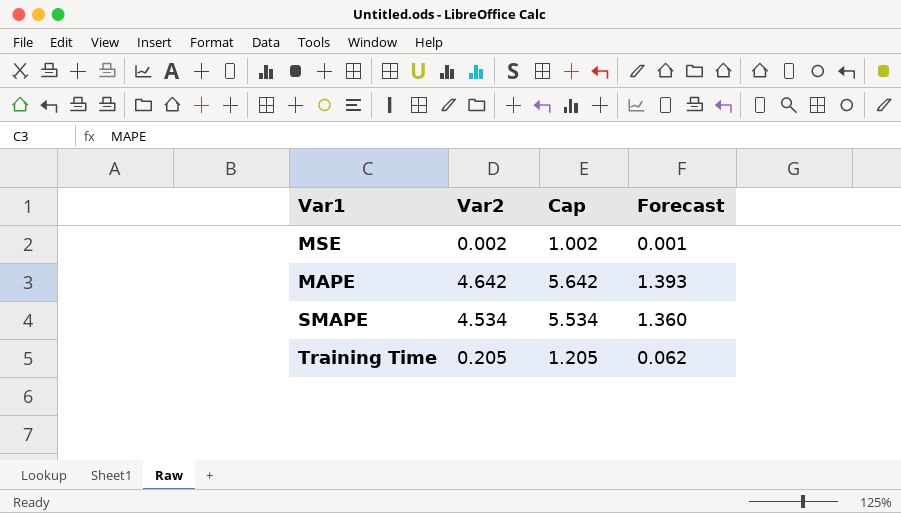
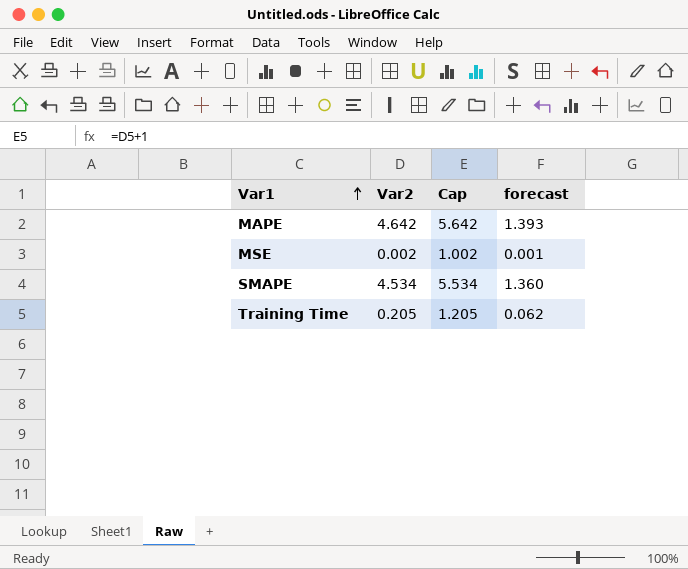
row order: none -> Var1 ascending
column name: Forecast -> forecast

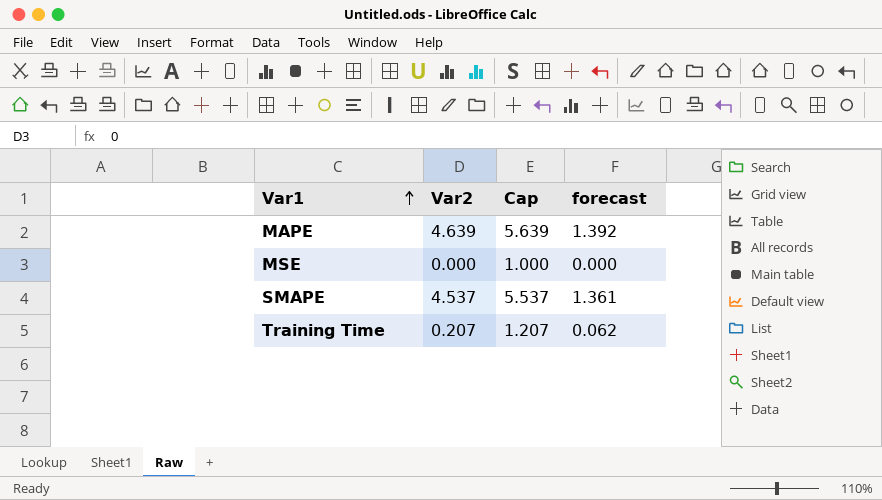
MAPE | Var2: 4.642 -> 4.639
MAPE | Cap: 5.642 -> 5.639
MAPE | forecast: 1.393 -> 1.392
MSE | Var2: 0.002 -> 0.000
MSE | Cap: 1.002 -> 1.000
MSE | forecast: 0.001 -> 0.000
SMAPE | Var2: 4.534 -> 4.537
SMAPE | Cap: 5.534 -> 5.537
SMAPE | forecast: 1.360 -> 1.361
Training Time | Var2: 0.205 -> 0.207
Training Time | Cap: 1.205 -> 1.207

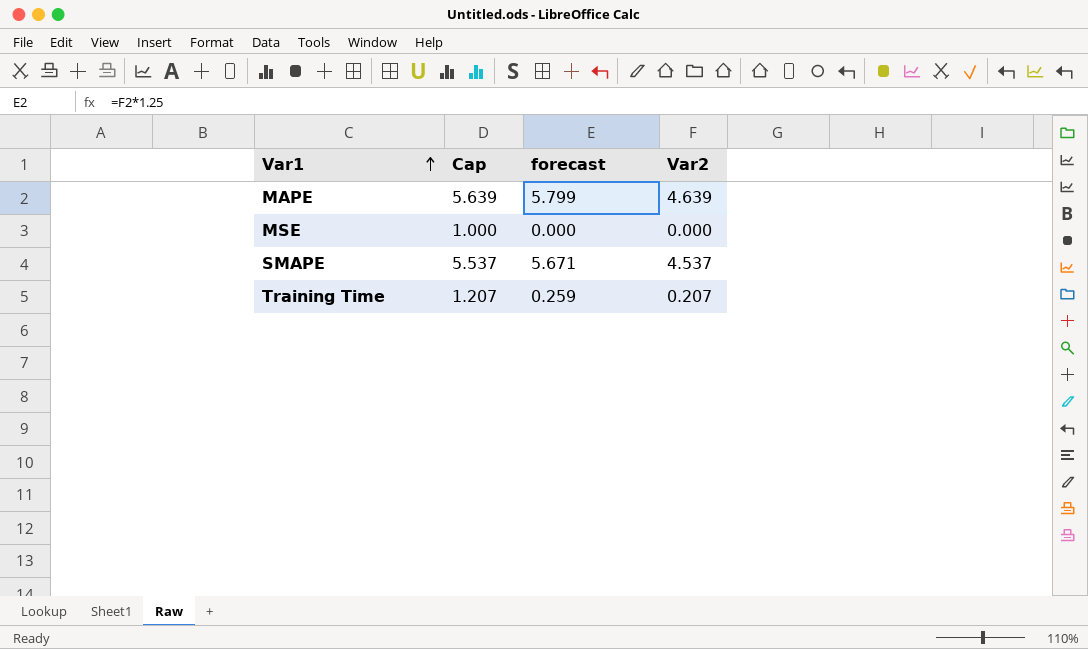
column forecast | formula: [Var2] * 0.3 -> [Var2] * 1.25
column Var2 | position: 2 -> 4

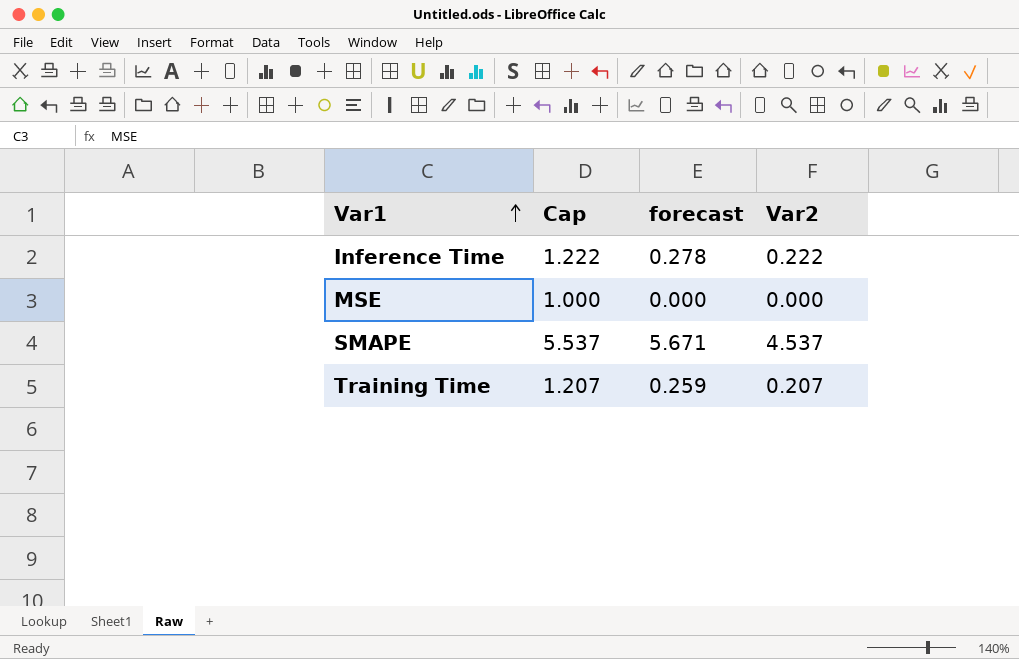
row MAPE: 5.639 | 5.799 | 4.639 -> none
row Inference Time: none -> 1.222 | 0.278 | 0.222

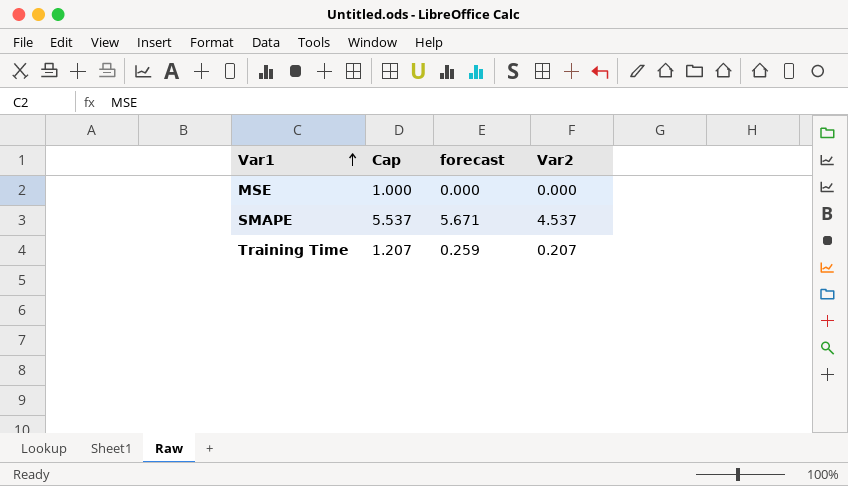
row Inference Time: 1.222 | 0.278 | 0.222 -> none

